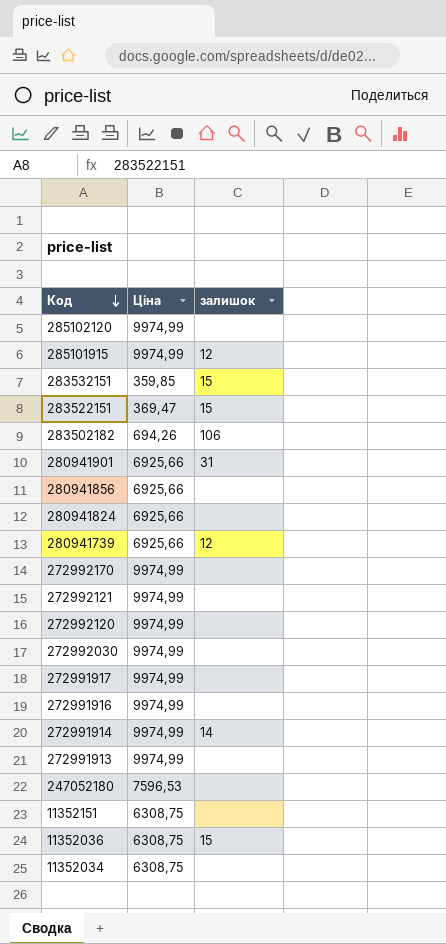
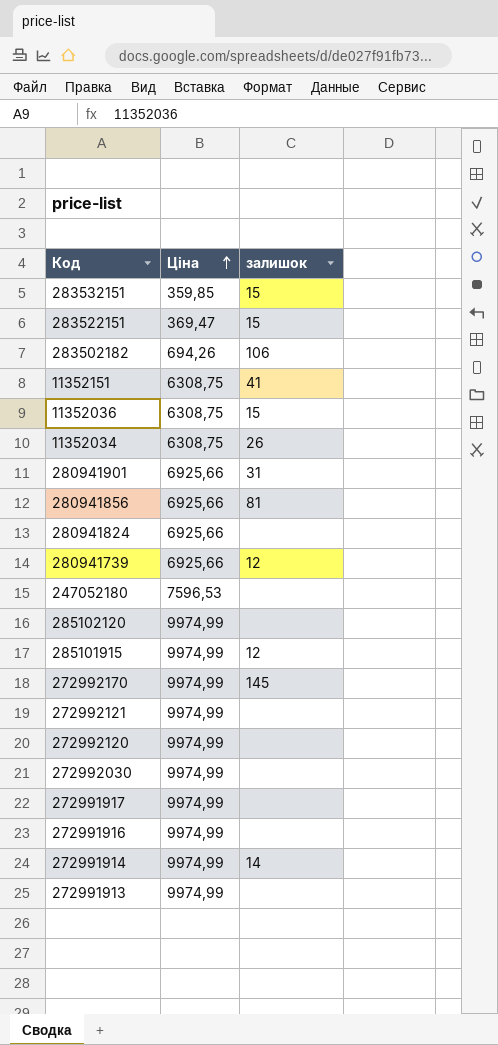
row order: Код descending -> Ціна ascending
11352151 | залишок: none -> 41
11352034 | залишок: none -> 26
280941856 | залишок: none -> 81
272992170 | залишок: none -> 145

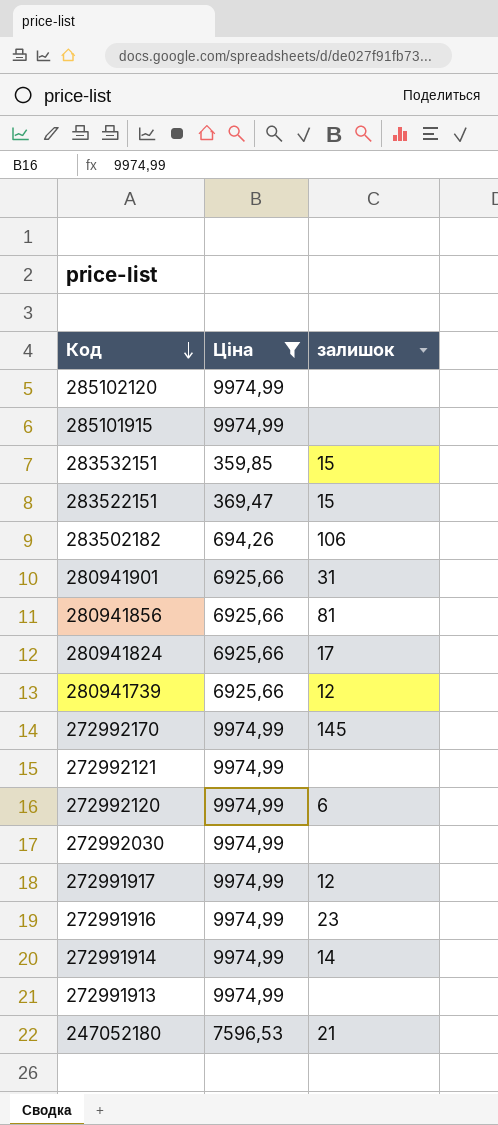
filter: none -> Ціна != 6308,75
row order: Ціна ascending -> Код descending
285101915 | залишок: 12 -> none
280941824 | залишок: none -> 17
272992120 | залишок: none -> 6
272991917 | залишок: none -> 12
272991916 | залишок: none -> 23
247052180 | залишок: none -> 21

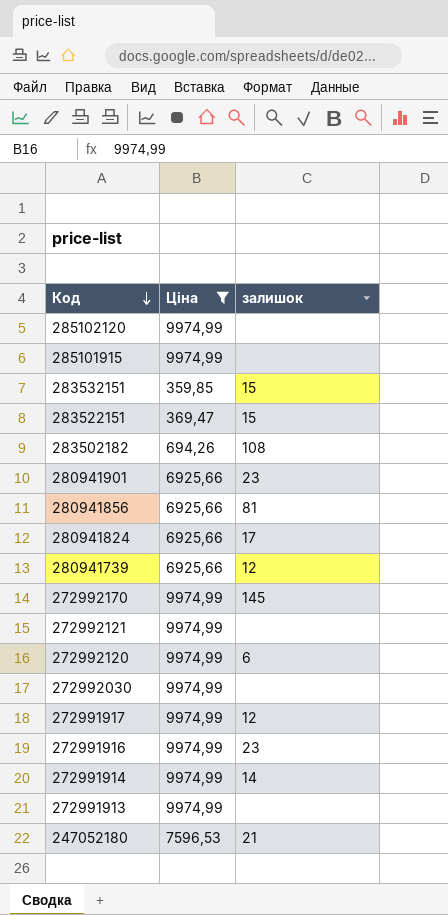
283502182 | залишок: 106 -> 108
280941901 | залишок: 31 -> 23

